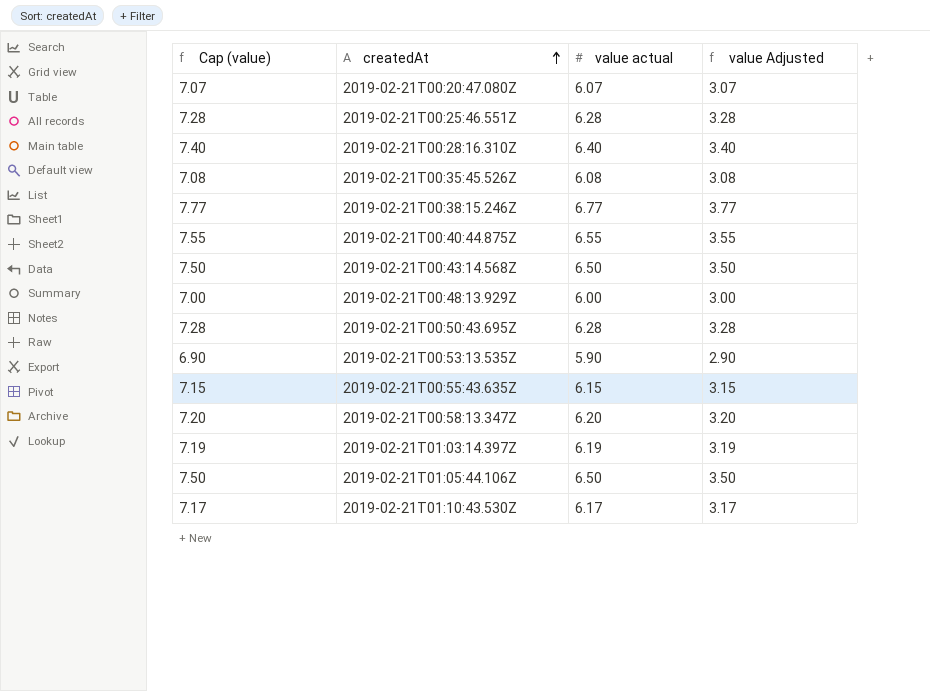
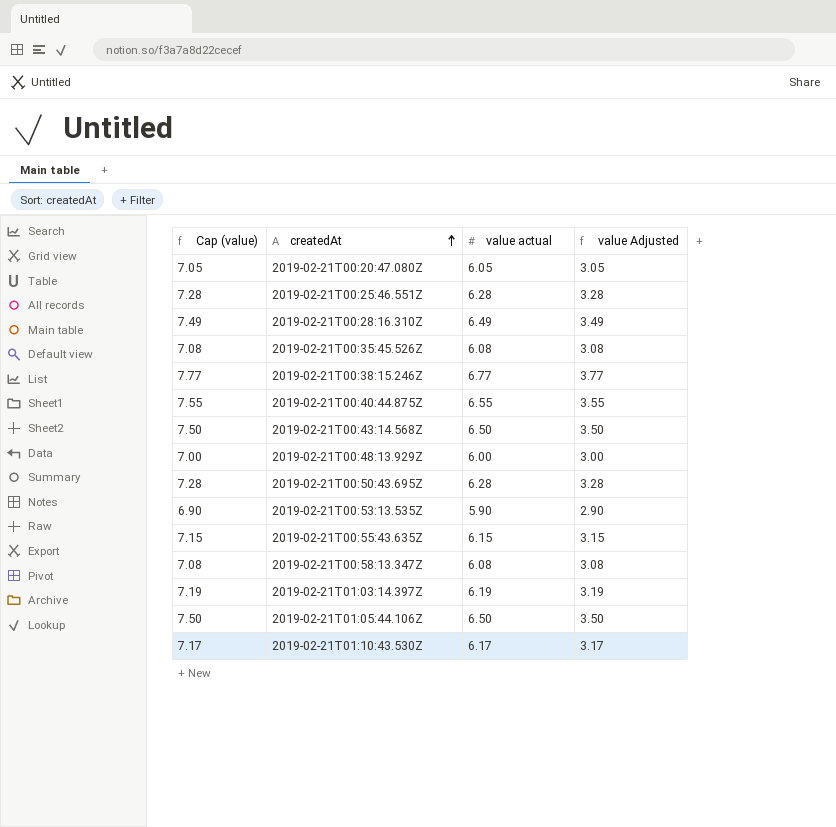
2019-02-21T00:20:47.080Z | Cap (value): 7.07 -> 7.05
2019-02-21T00:20:47.080Z | value actual: 6.07 -> 6.05
2019-02-21T00:20:47.080Z | value Adjusted: 3.07 -> 3.05
2019-02-21T00:28:16.310Z | Cap (value): 7.40 -> 7.49
2019-02-21T00:28:16.310Z | value actual: 6.40 -> 6.49
2019-02-21T00:28:16.310Z | value Adjusted: 3.40 -> 3.49
2019-02-21T00:58:13.347Z | Cap (value): 7.20 -> 7.08
2019-02-21T00:58:13.347Z | value actual: 6.20 -> 6.08
2019-02-21T00:58:13.347Z | value Adjusted: 3.20 -> 3.08

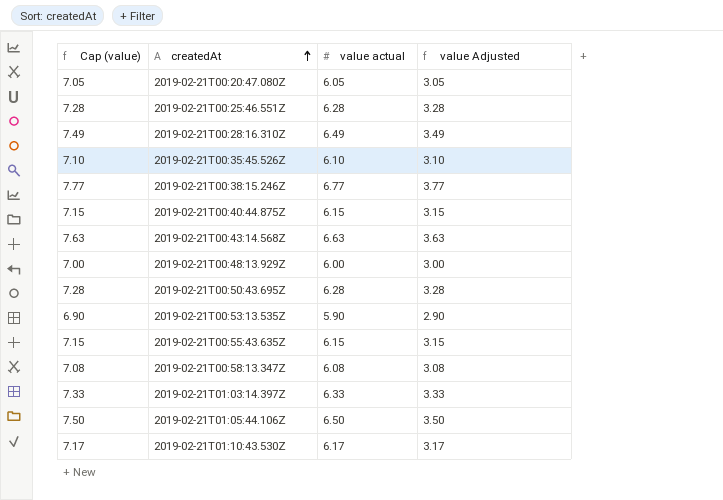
2019-02-21T00:35:45.526Z | Cap (value): 7.08 -> 7.10
2019-02-21T00:35:45.526Z | value actual: 6.08 -> 6.10
2019-02-21T00:35:45.526Z | value Adjusted: 3.08 -> 3.10
2019-02-21T00:40:44.875Z | Cap (value): 7.55 -> 7.15
2019-02-21T00:40:44.875Z | value actual: 6.55 -> 6.15
2019-02-21T00:40:44.875Z | value Adjusted: 3.55 -> 3.15
2019-02-21T00:43:14.568Z | Cap (value): 7.50 -> 7.63
2019-02-21T00:43:14.568Z | value actual: 6.50 -> 6.63
2019-02-21T00:43:14.568Z | value Adjusted: 3.50 -> 3.63
2019-02-21T01:03:14.397Z | Cap (value): 7.19 -> 7.33
2019-02-21T01:03:14.397Z | value actual: 6.19 -> 6.33
2019-02-21T01:03:14.397Z | value Adjusted: 3.19 -> 3.33

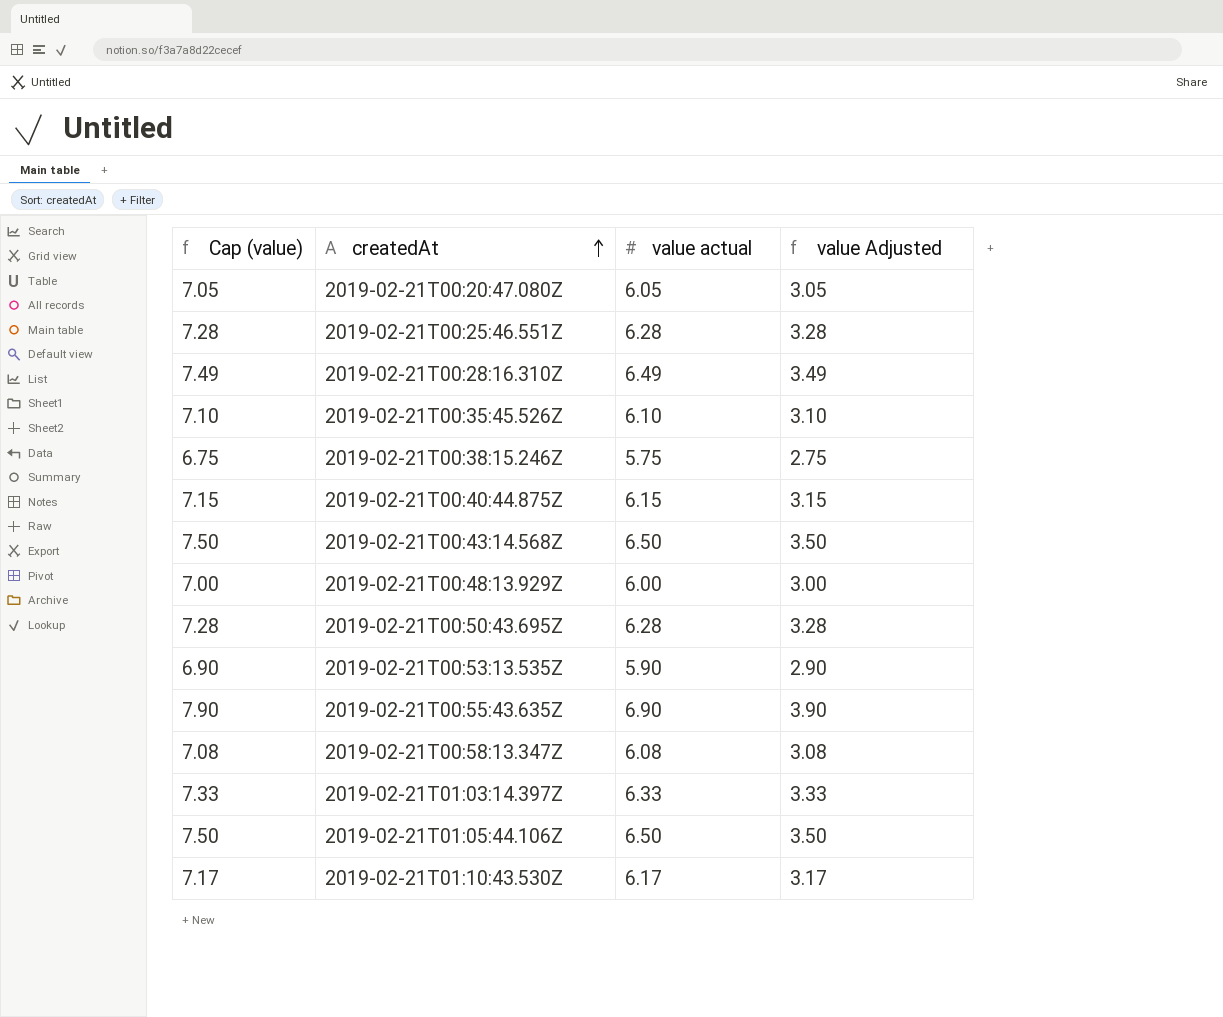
2019-02-21T00:38:15.246Z | Cap (value): 7.77 -> 6.75
2019-02-21T00:38:15.246Z | value actual: 6.77 -> 5.75
2019-02-21T00:38:15.246Z | value Adjusted: 3.77 -> 2.75
2019-02-21T00:43:14.568Z | Cap (value): 7.63 -> 7.50
2019-02-21T00:43:14.568Z | value actual: 6.63 -> 6.50
2019-02-21T00:43:14.568Z | value Adjusted: 3.63 -> 3.50
2019-02-21T00:55:43.635Z | Cap (value): 7.15 -> 7.90
2019-02-21T00:55:43.635Z | value actual: 6.15 -> 6.90
2019-02-21T00:55:43.635Z | value Adjusted: 3.15 -> 3.90

